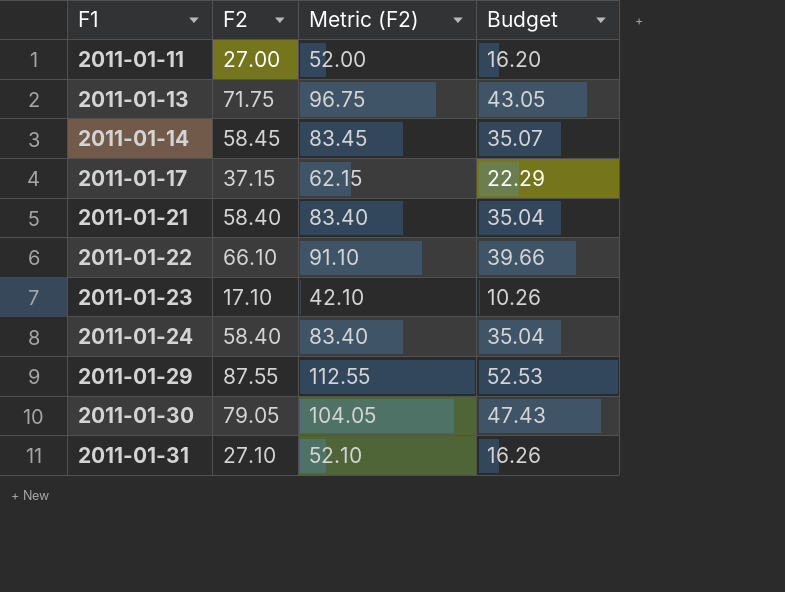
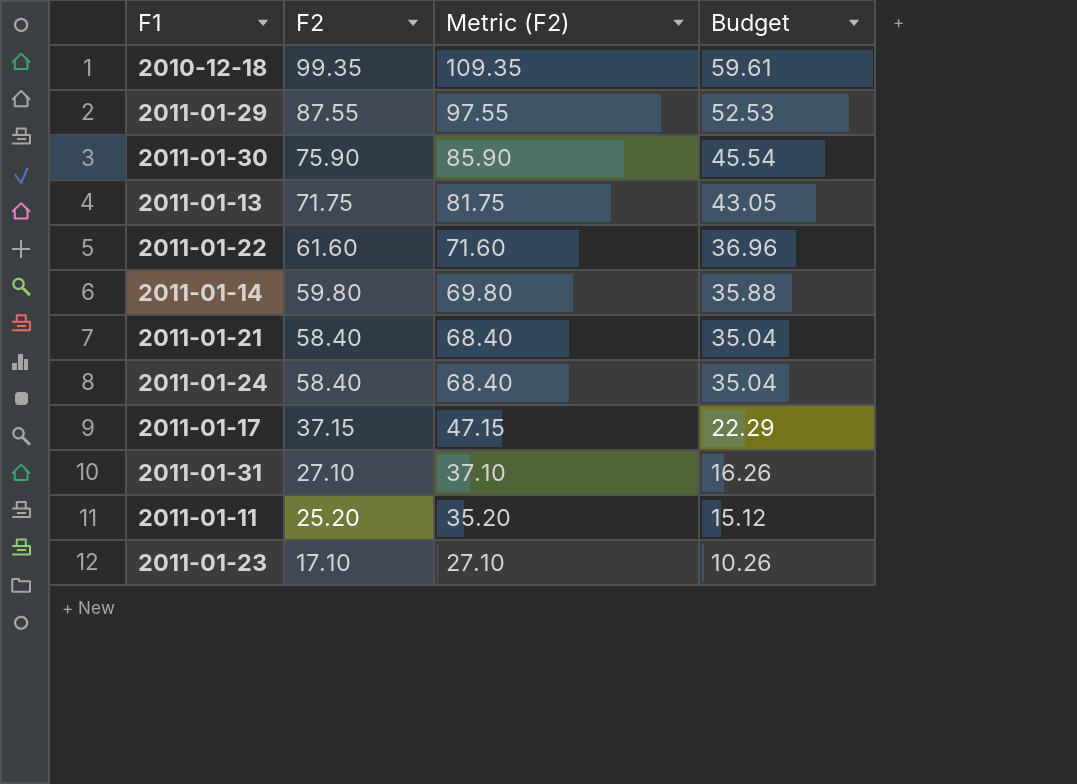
row order: F1 ascending -> F2 descending
column Metric (F2) | formula: [F2] + 25 -> [F2] + 10
row 2010-12-18: none -> 99.35 | 109.35 | 59.61
2011-01-30 | F2: 79.05 -> 75.90
2011-01-30 | Budget: 47.43 -> 45.54
2011-01-22 | F2: 66.10 -> 61.60
2011-01-22 | Budget: 39.66 -> 36.96
2011-01-14 | F2: 58.45 -> 59.80
2011-01-14 | Budget: 35.07 -> 35.88
2011-01-11 | F2: 27.00 -> 25.20
2011-01-11 | Budget: 16.20 -> 15.12

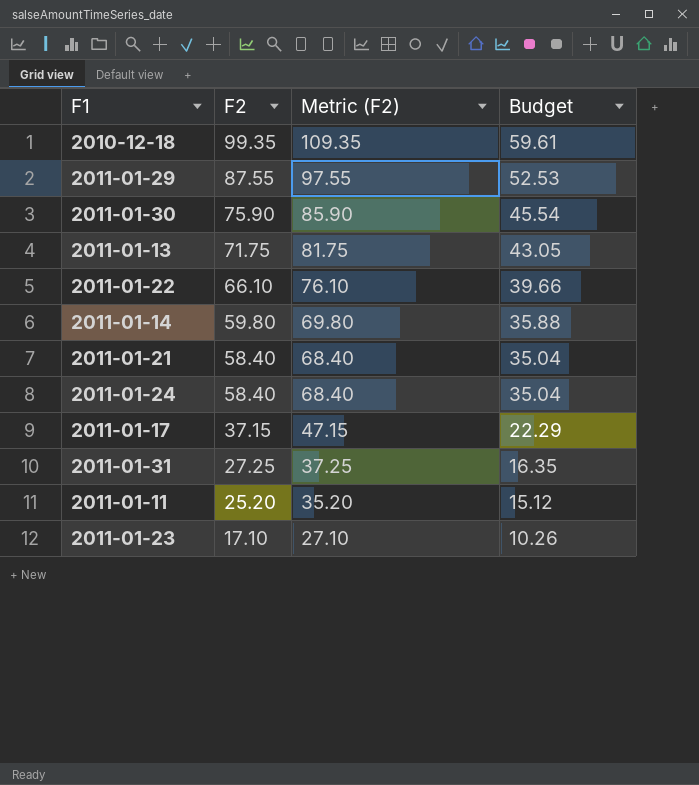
2011-01-22 | F2: 61.60 -> 66.10
2011-01-22 | Metric (F2): 71.60 -> 76.10
2011-01-22 | Budget: 36.96 -> 39.66
2011-01-31 | F2: 27.10 -> 27.25
2011-01-31 | Metric (F2): 37.10 -> 37.25
2011-01-31 | Budget: 16.26 -> 16.35

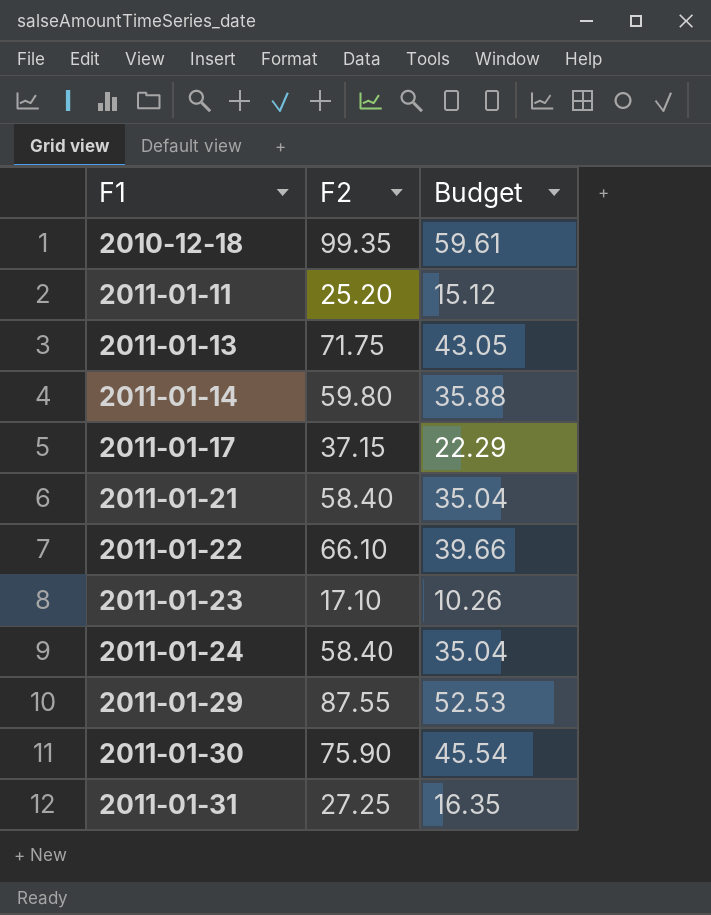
row order: F2 descending -> F1 ascending
column Metric (F2) | formula: [F2] + 10 -> none

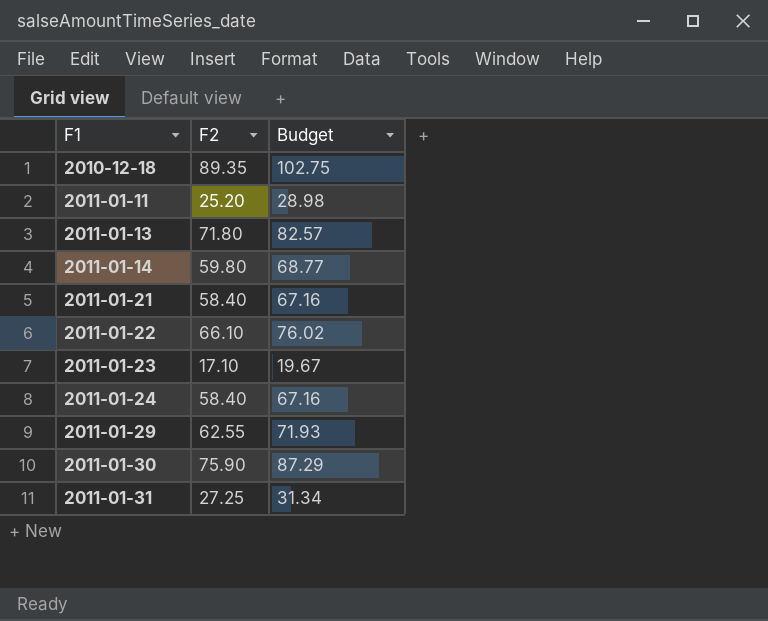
column Budget | formula: [F2] * 0.6 -> [F2] * 1.15
row 2011-01-17: 37.15 | 22.29 -> none
2010-12-18 | F2: 99.35 -> 89.35
2011-01-13 | F2: 71.75 -> 71.80
2011-01-29 | F2: 87.55 -> 62.55

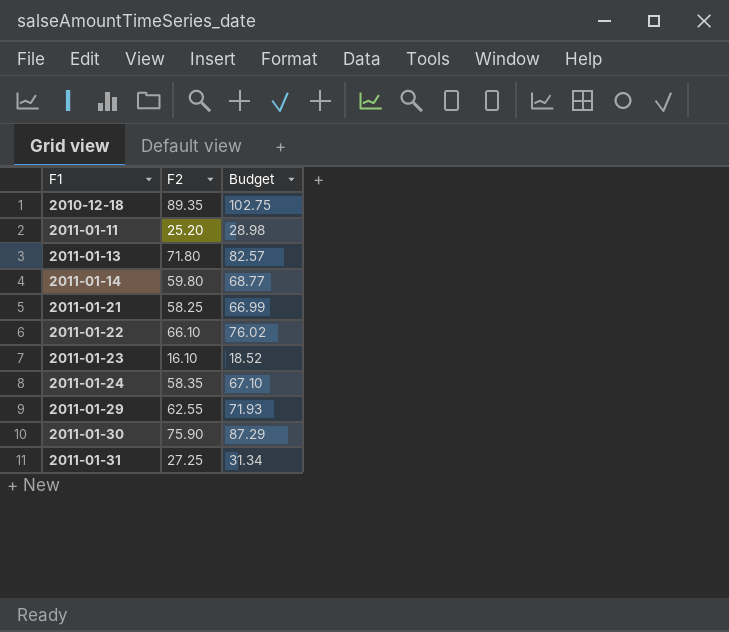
2011-01-21 | F2: 58.40 -> 58.25
2011-01-21 | Budget: 67.16 -> 66.99
2011-01-23 | F2: 17.10 -> 16.10
2011-01-23 | Budget: 19.67 -> 18.52
2011-01-24 | F2: 58.40 -> 58.35
2011-01-24 | Budget: 67.16 -> 67.10

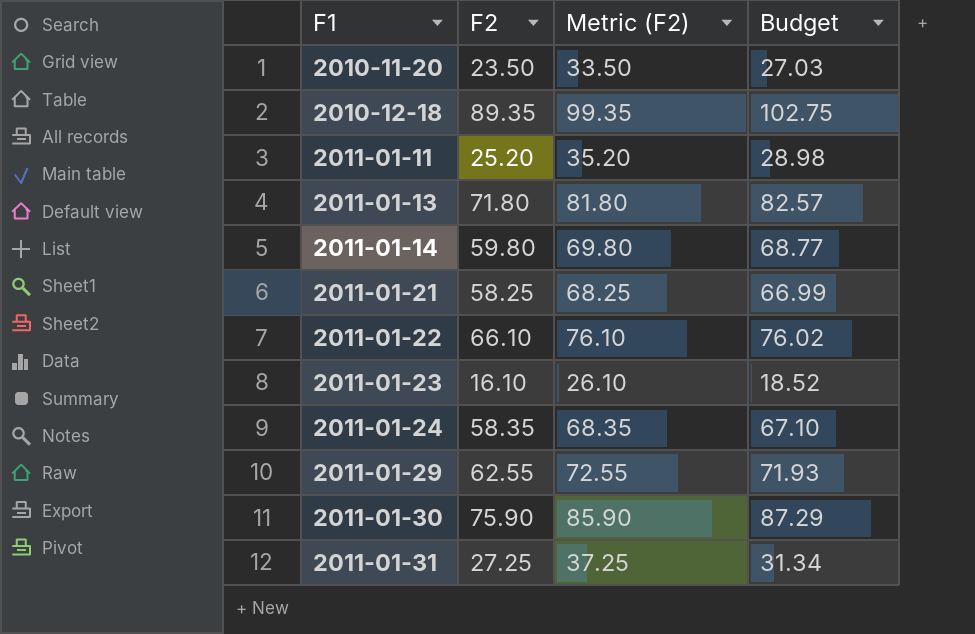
column Metric (F2) | formula: none -> [F2] + 10
row 2010-11-20: none -> 23.50 | 33.50 | 27.03

